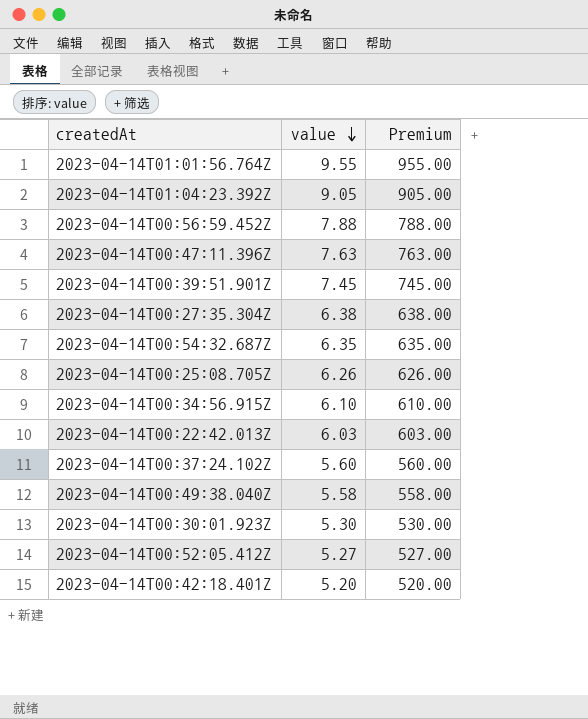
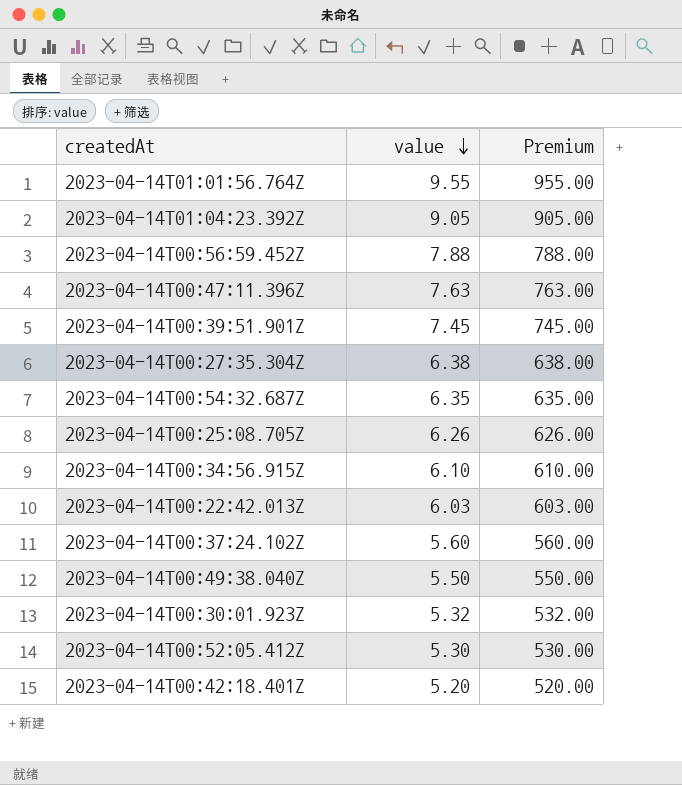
2023-04-14T00:49:38.040Z | value: 5.58 -> 5.50
2023-04-14T00:49:38.040Z | Premium: 558.00 -> 550.00
2023-04-14T00:30:01.923Z | value: 5.30 -> 5.32
2023-04-14T00:30:01.923Z | Premium: 530.00 -> 532.00
2023-04-14T00:52:05.412Z | value: 5.27 -> 5.30
2023-04-14T00:52:05.412Z | Premium: 527.00 -> 530.00

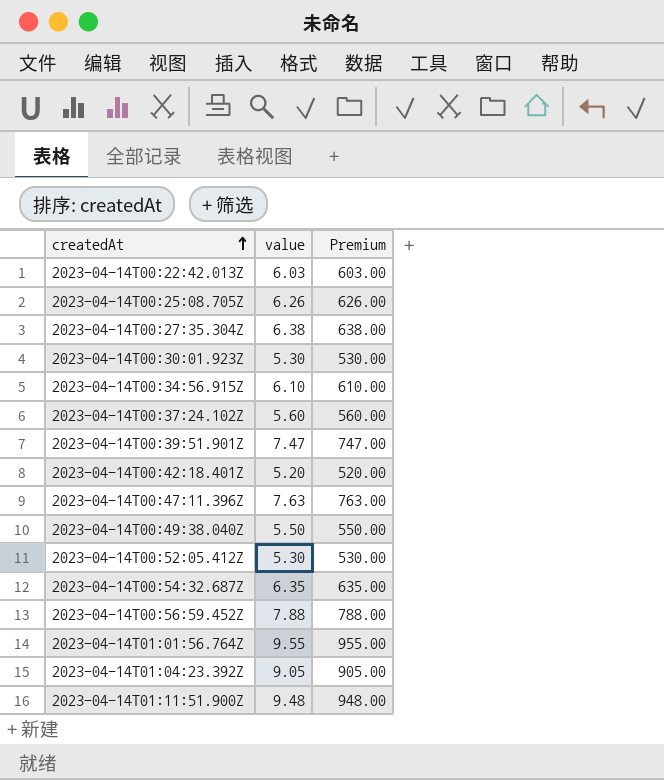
row order: value descending -> createdAt ascending
2023-04-14T00:30:01.923Z | value: 5.32 -> 5.30
2023-04-14T00:30:01.923Z | Premium: 532.00 -> 530.00
2023-04-14T00:39:51.901Z | value: 7.45 -> 7.47
2023-04-14T00:39:51.901Z | Premium: 745.00 -> 747.00
row 2023-04-14T01:11:51.900Z: none -> 9.48 | 948.00

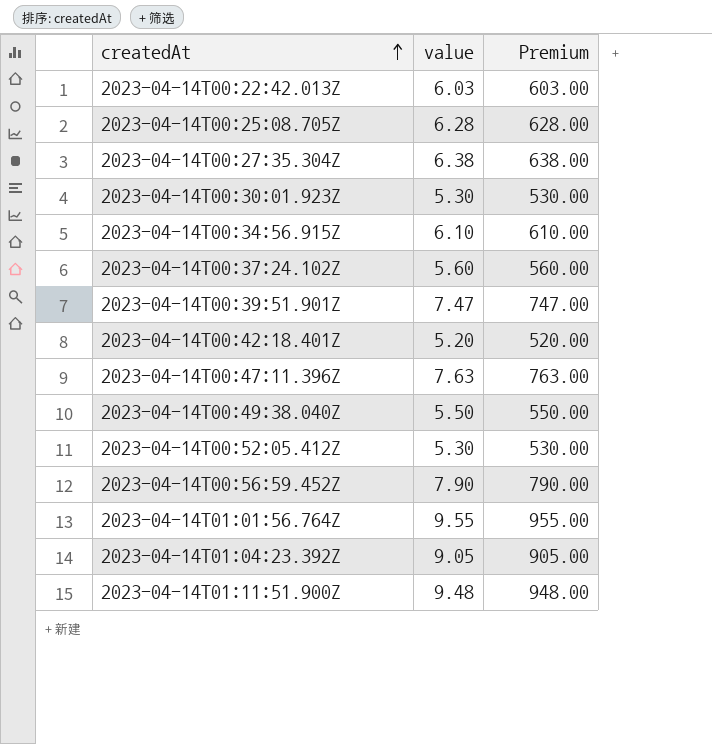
row 2023-04-14T00:54:32.687Z: 6.35 | 635.00 -> none
2023-04-14T00:25:08.705Z | value: 6.26 -> 6.28
2023-04-14T00:25:08.705Z | Premium: 626.00 -> 628.00
2023-04-14T00:56:59.452Z | value: 7.88 -> 7.90
2023-04-14T00:56:59.452Z | Premium: 788.00 -> 790.00

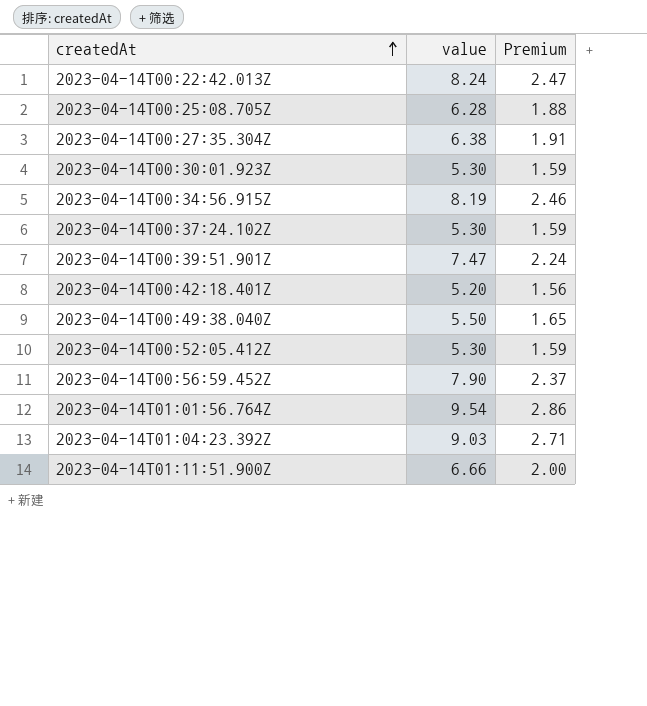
column Premium | formula: [value] * 100 -> [value] * 0.3
row 2023-04-14T00:47:11.396Z: 7.63 | 763.00 -> none
2023-04-14T00:22:42.013Z | value: 6.03 -> 8.24
2023-04-14T00:34:56.915Z | value: 6.10 -> 8.19
2023-04-14T00:37:24.102Z | value: 5.60 -> 5.30
2023-04-14T01:01:56.764Z | value: 9.55 -> 9.54
2023-04-14T01:04:23.392Z | value: 9.05 -> 9.03
2023-04-14T01:11:51.900Z | value: 9.48 -> 6.66

